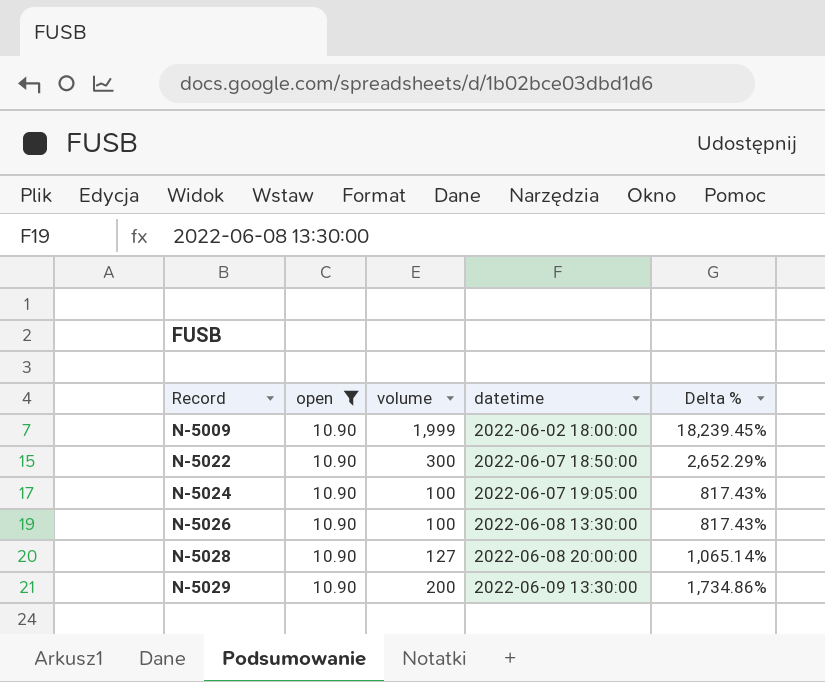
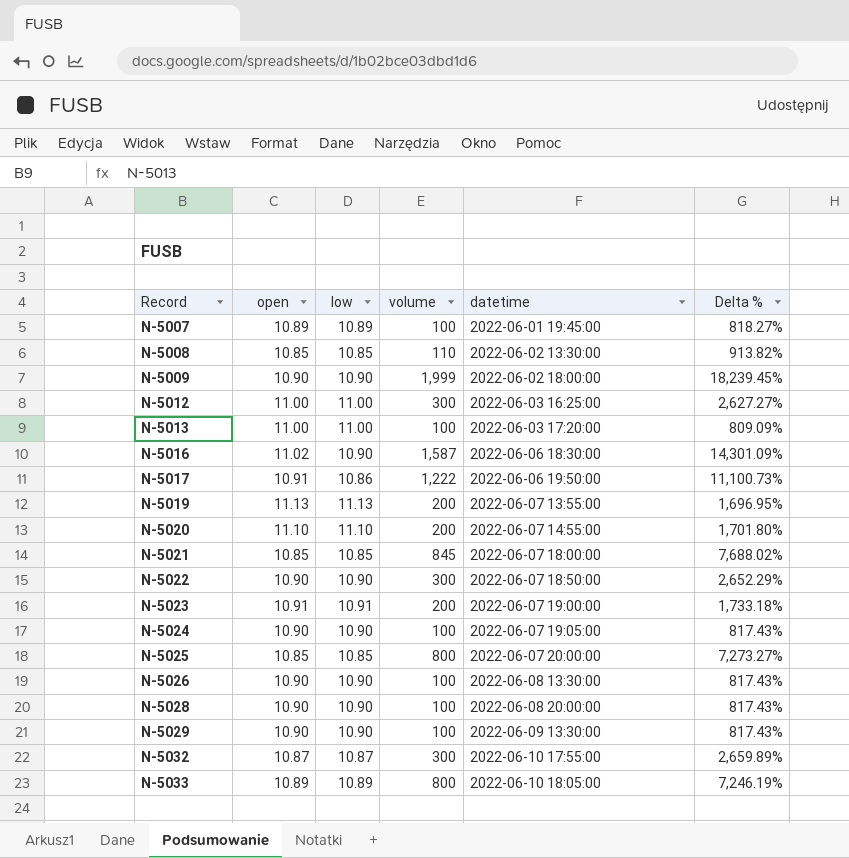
filter: open = 10.90 -> none
column low | position: none -> 3
N-5028 | volume: 127 -> 100
N-5028 | Delta %: 1,065.14% -> 817.43%
N-5029 | volume: 200 -> 100
N-5029 | Delta %: 1,734.86% -> 817.43%

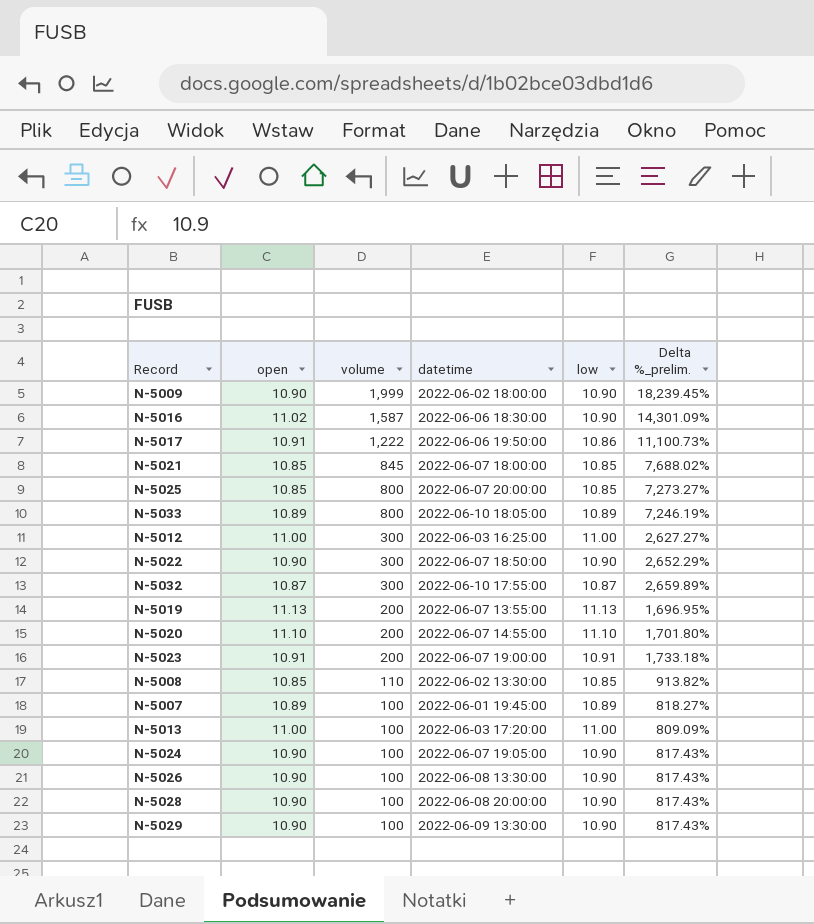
row order: Record ascending -> volume descending
column low | position: 3 -> 5
column name: Delta % -> Delta %_prelim.

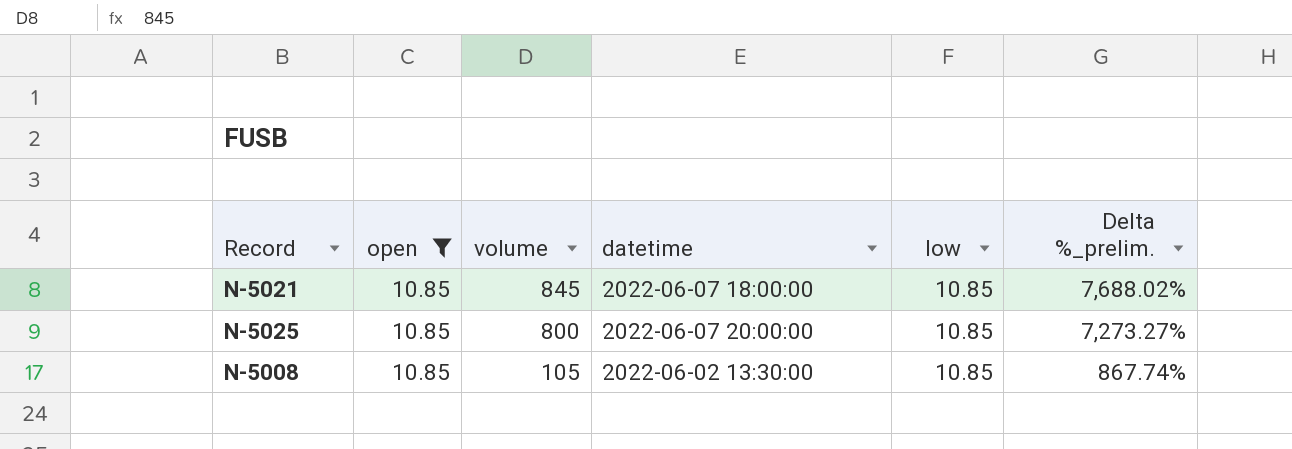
filter: none -> open = 10.85
N-5008 | volume: 110 -> 105
N-5008 | Delta %_prelim.: 913.82% -> 867.74%

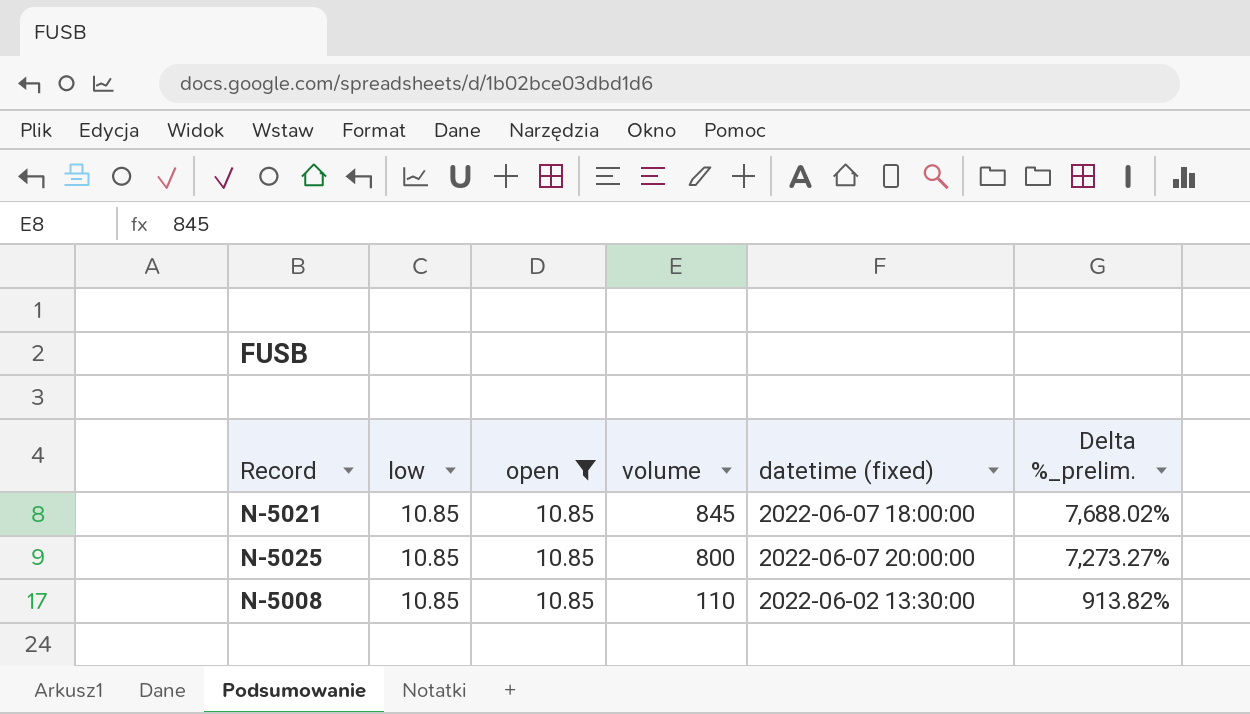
column low | position: 5 -> 2
column name: datetime -> datetime (fixed)
N-5008 | volume: 105 -> 110
N-5008 | Delta %_prelim.: 867.74% -> 913.82%

